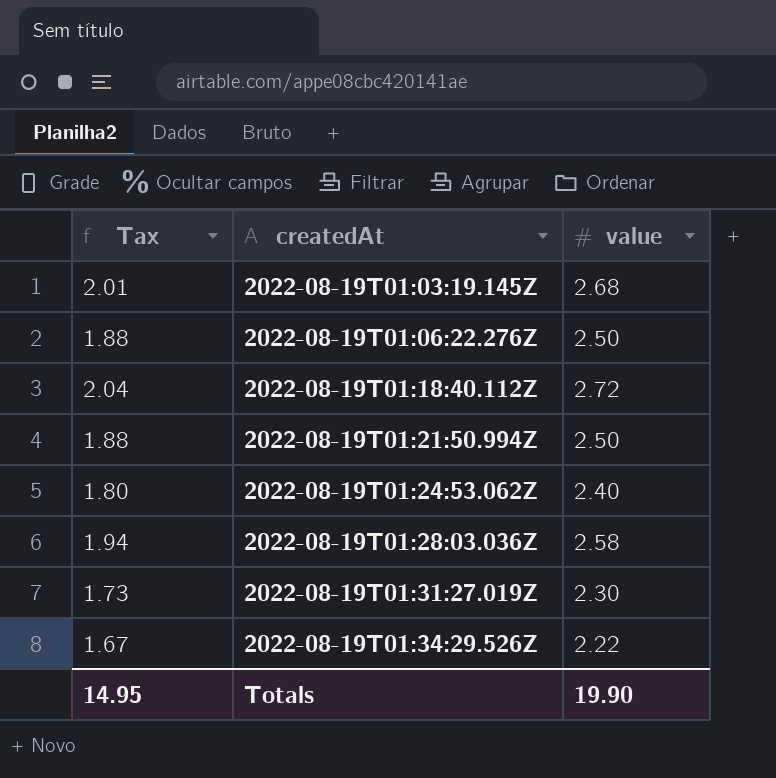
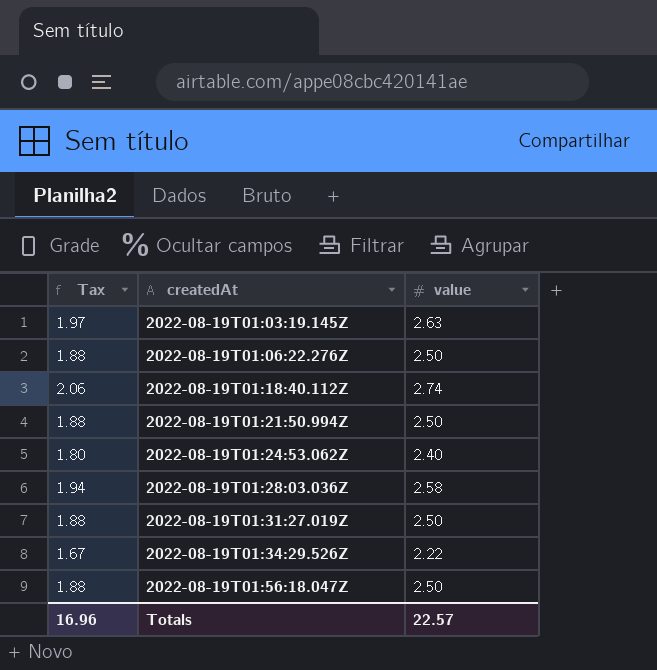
2022-08-19T01:03:19.145Z | Tax: 2.01 -> 1.97
2022-08-19T01:03:19.145Z | value: 2.68 -> 2.63
2022-08-19T01:18:40.112Z | Tax: 2.04 -> 2.06
2022-08-19T01:18:40.112Z | value: 2.72 -> 2.74
2022-08-19T01:31:27.019Z | Tax: 1.73 -> 1.88
2022-08-19T01:31:27.019Z | value: 2.30 -> 2.50
row 2022-08-19T01:56:18.047Z: none -> 1.88 | 2.50
Totals | Tax: 14.95 -> 16.96
Totals | value: 19.90 -> 22.57

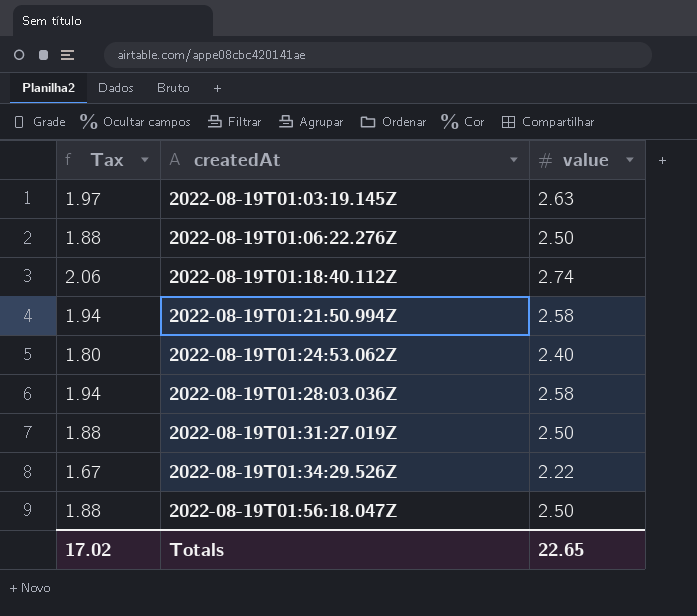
2022-08-19T01:21:50.994Z | Tax: 1.88 -> 1.94
2022-08-19T01:21:50.994Z | value: 2.50 -> 2.58
Totals | Tax: 16.96 -> 17.02
Totals | value: 22.57 -> 22.65

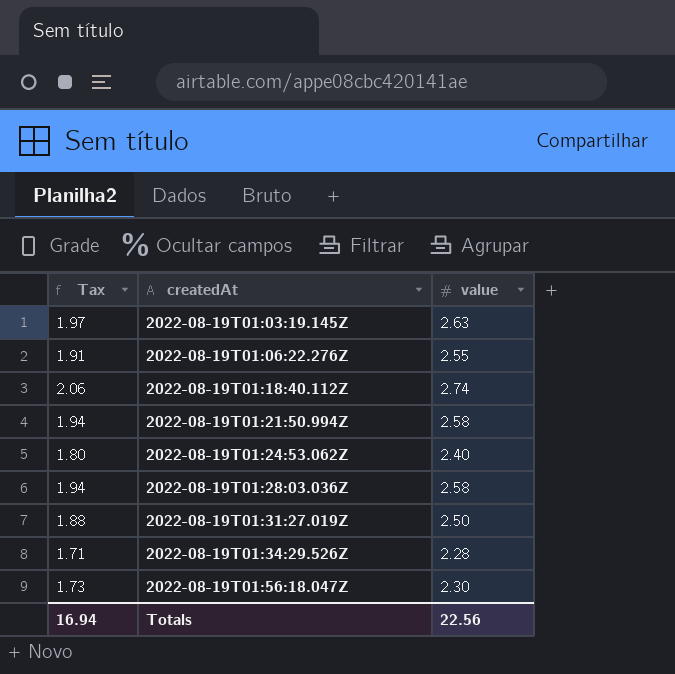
2022-08-19T01:06:22.276Z | Tax: 1.88 -> 1.91
2022-08-19T01:06:22.276Z | value: 2.50 -> 2.55
2022-08-19T01:34:29.526Z | Tax: 1.67 -> 1.71
2022-08-19T01:34:29.526Z | value: 2.22 -> 2.28
2022-08-19T01:56:18.047Z | Tax: 1.88 -> 1.73
2022-08-19T01:56:18.047Z | value: 2.50 -> 2.30
Totals | Tax: 17.02 -> 16.94
Totals | value: 22.65 -> 22.56

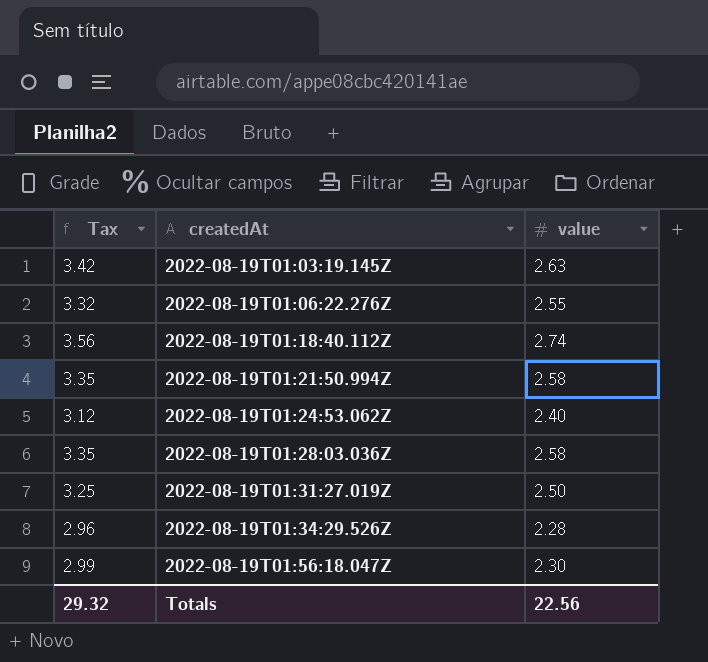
column Tax | formula: [value] * 0.75 -> [value] * 1.3
Totals | Tax: 16.94 -> 29.32

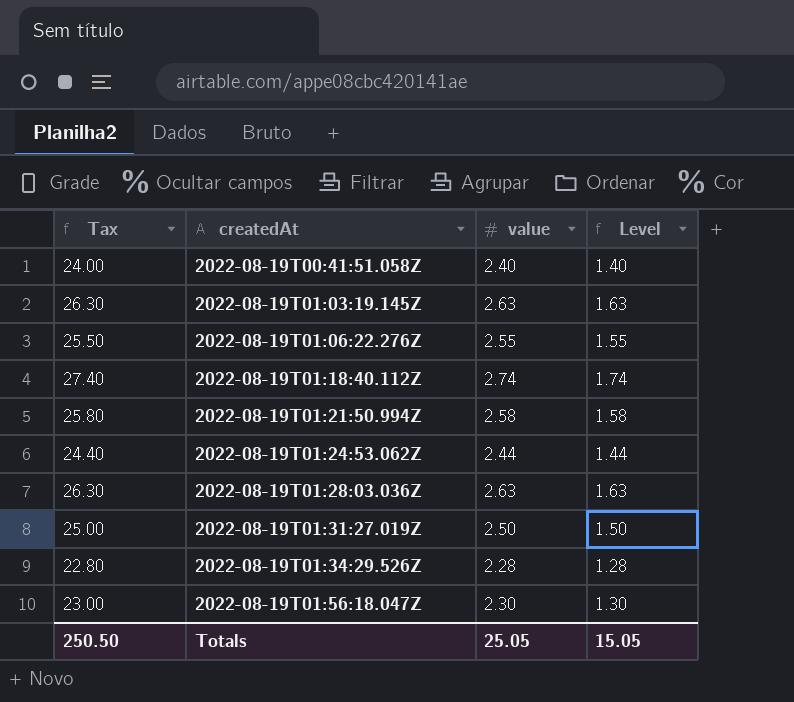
column Tax | formula: [value] * 1.3 -> [value] * 10
column Level | formula: none -> [value] - 1
row 2022-08-19T00:41:51.058Z: none -> 24.00 | 2.40 | 1.40
2022-08-19T01:24:53.062Z | value: 2.40 -> 2.44
2022-08-19T01:28:03.036Z | value: 2.58 -> 2.63
Totals | Tax: 29.32 -> 250.50
Totals | value: 22.56 -> 25.05

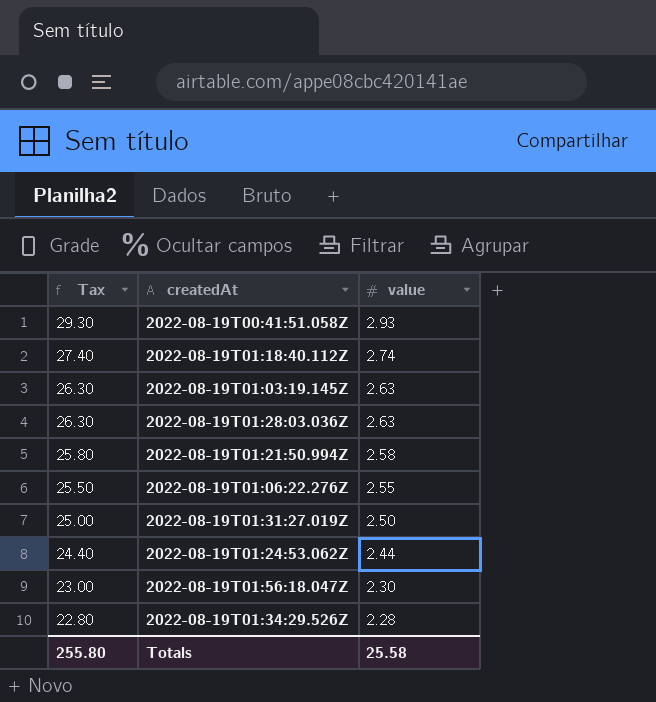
row order: createdAt ascending -> Tax descending
column Level | formula: [value] - 1 -> none
2022-08-19T00:41:51.058Z | Tax: 24.00 -> 29.30
2022-08-19T00:41:51.058Z | value: 2.40 -> 2.93
Totals | Tax: 250.50 -> 255.80
Totals | value: 25.05 -> 25.58

